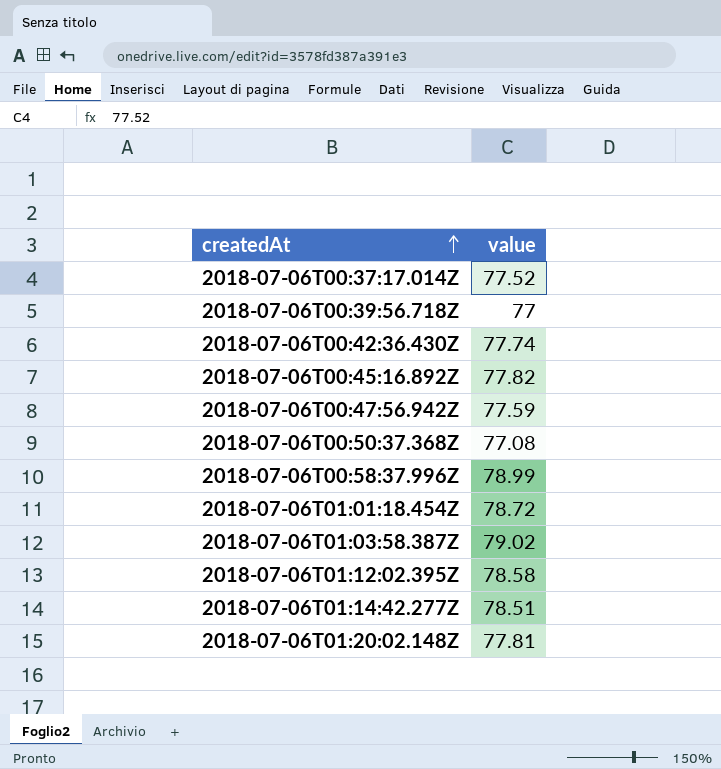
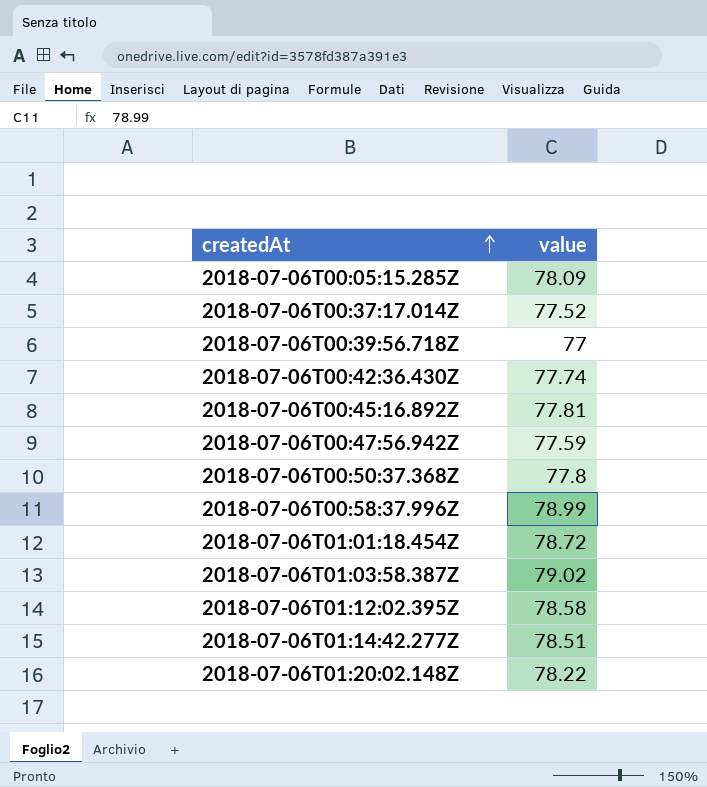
row 2018-07-06T00:05:15.285Z: none -> 78.09
2018-07-06T00:45:16.892Z | value: 77.82 -> 77.81
2018-07-06T00:50:37.368Z | value: 77.08 -> 77.8
2018-07-06T01:20:02.148Z | value: 77.81 -> 78.22

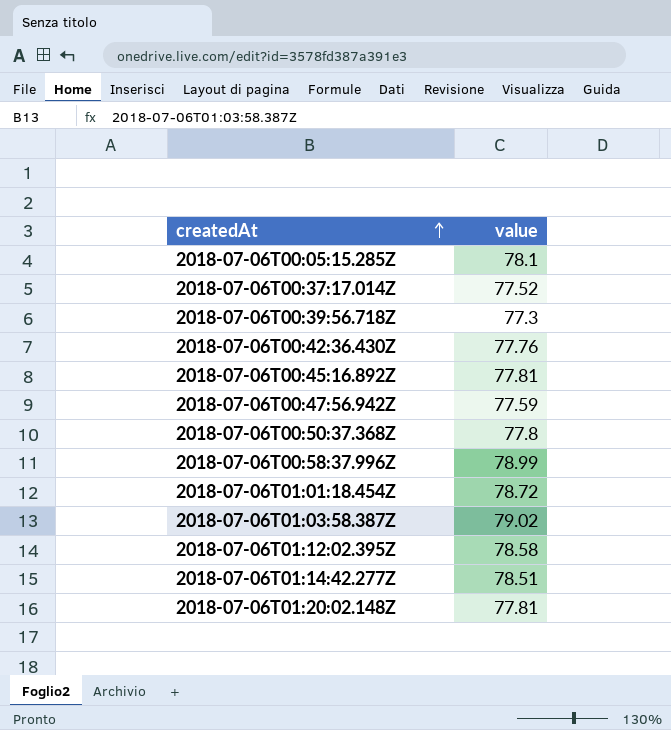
2018-07-06T00:05:15.285Z | value: 78.09 -> 78.1
2018-07-06T00:39:56.718Z | value: 77 -> 77.3
2018-07-06T00:42:36.430Z | value: 77.74 -> 77.76
2018-07-06T01:20:02.148Z | value: 78.22 -> 77.81

